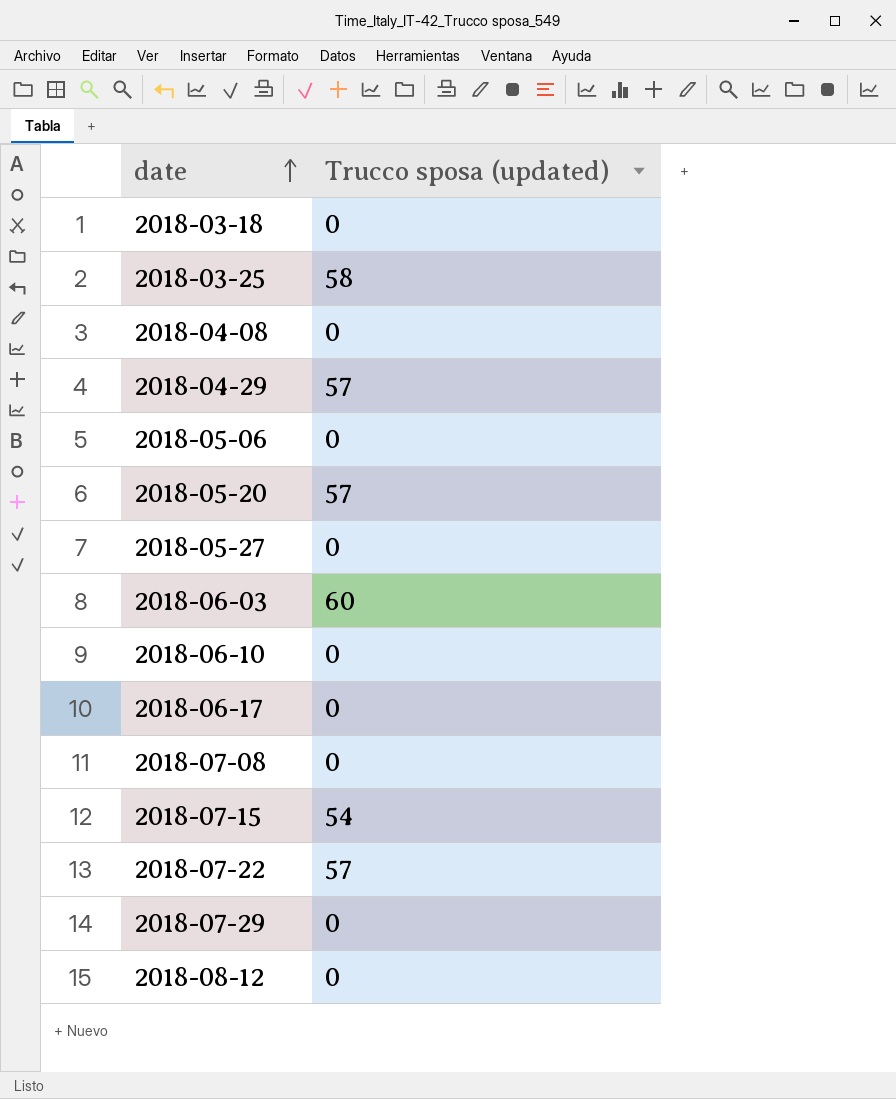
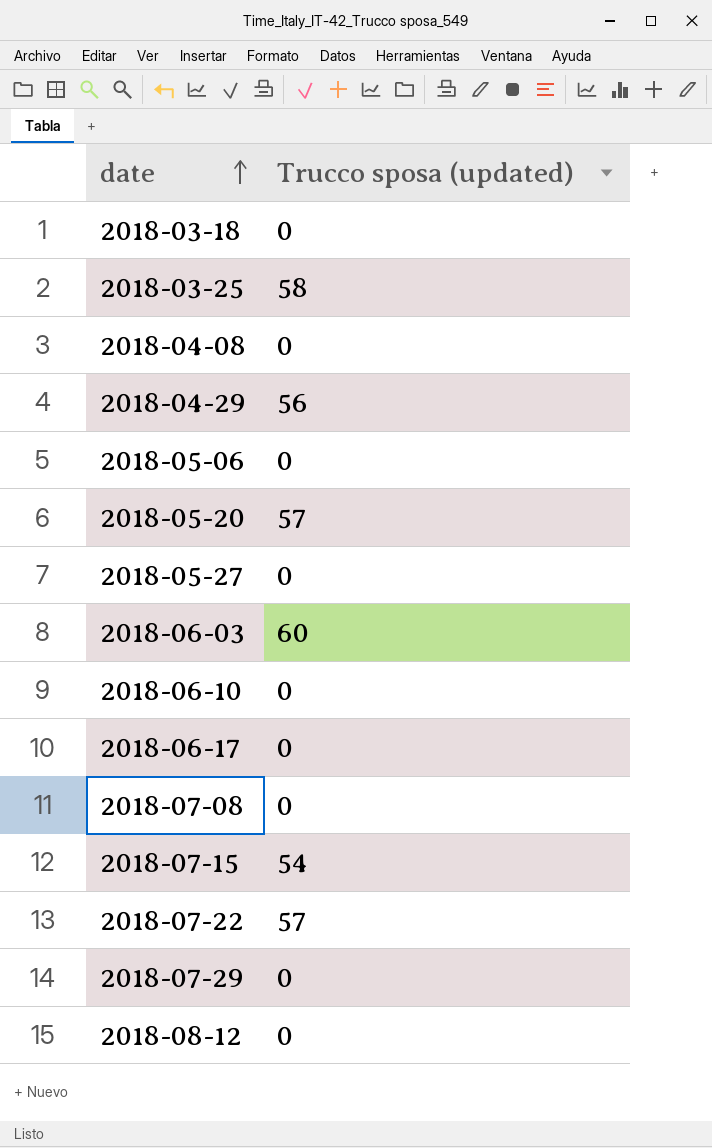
2018-04-29 | Trucco sposa (updated): 57 -> 56

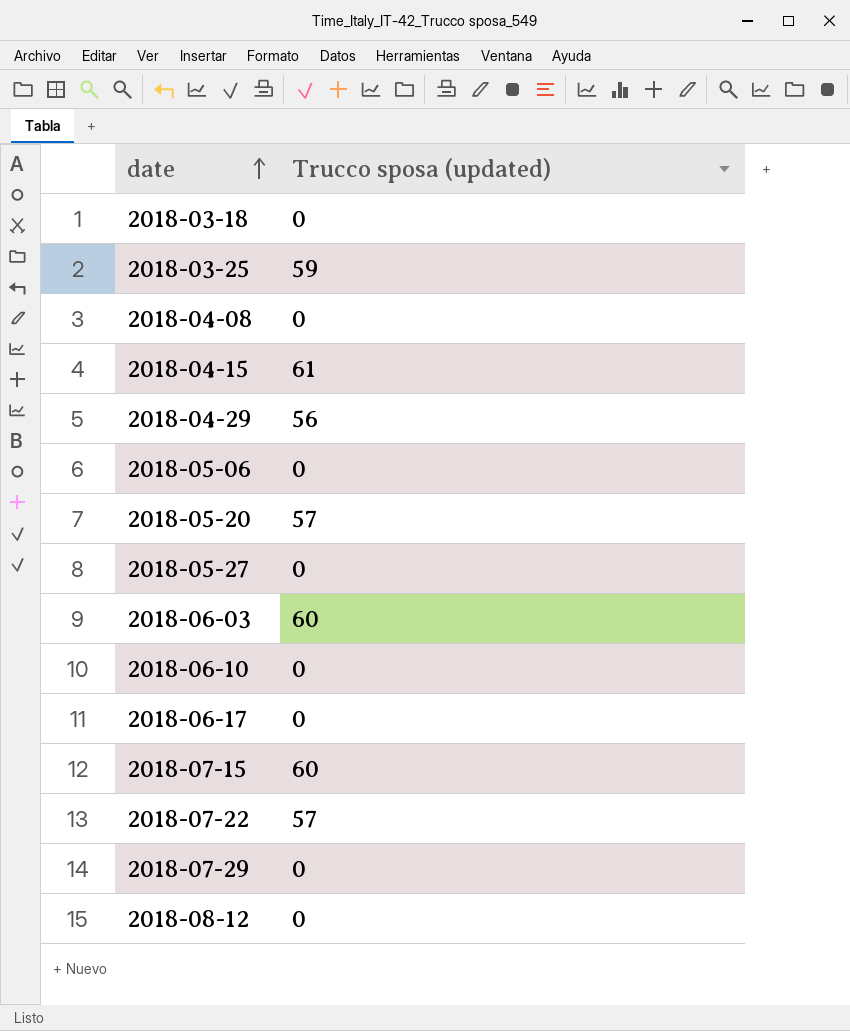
row 2018-07-08: 0 -> none
2018-03-25 | Trucco sposa (updated): 58 -> 59
row 2018-04-15: none -> 61
2018-07-15 | Trucco sposa (updated): 54 -> 60

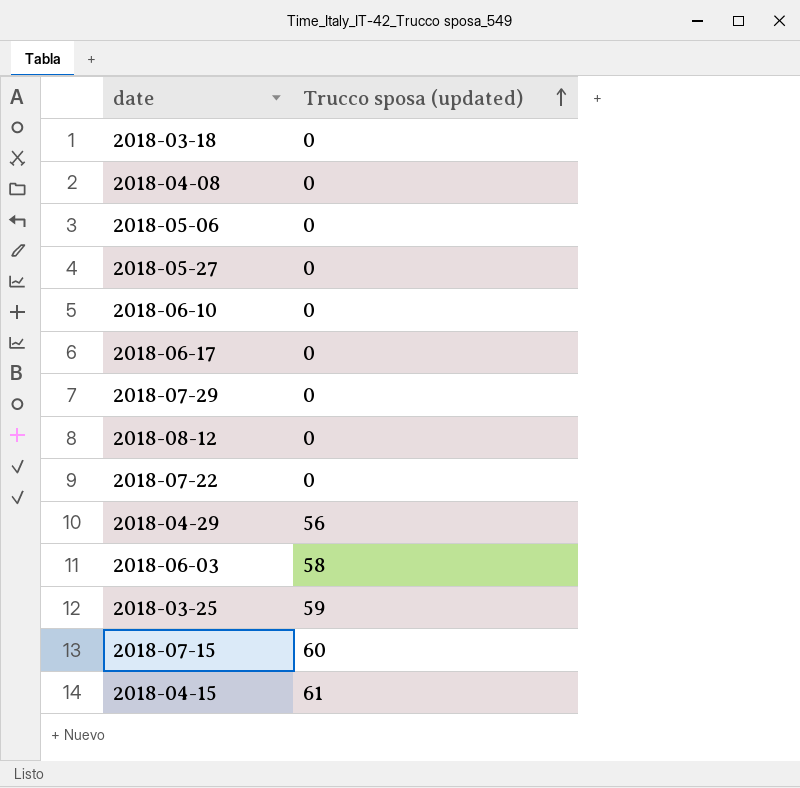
row order: date ascending -> Trucco sposa (updated) ascending
row 2018-05-20: 57 -> none
2018-07-22 | Trucco sposa (updated): 57 -> 0
2018-06-03 | Trucco sposa (updated): 60 -> 58

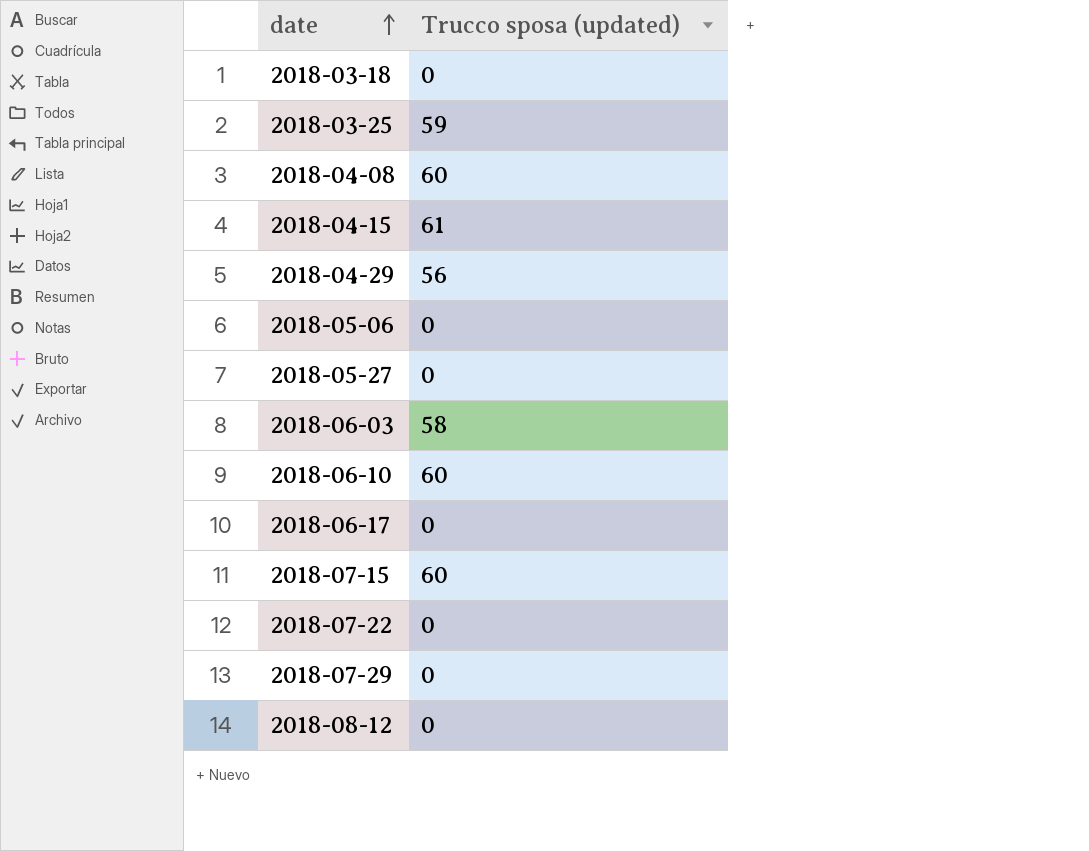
row order: Trucco sposa (updated) ascending -> date ascending
2018-04-08 | Trucco sposa (updated): 0 -> 60
2018-06-10 | Trucco sposa (updated): 0 -> 60

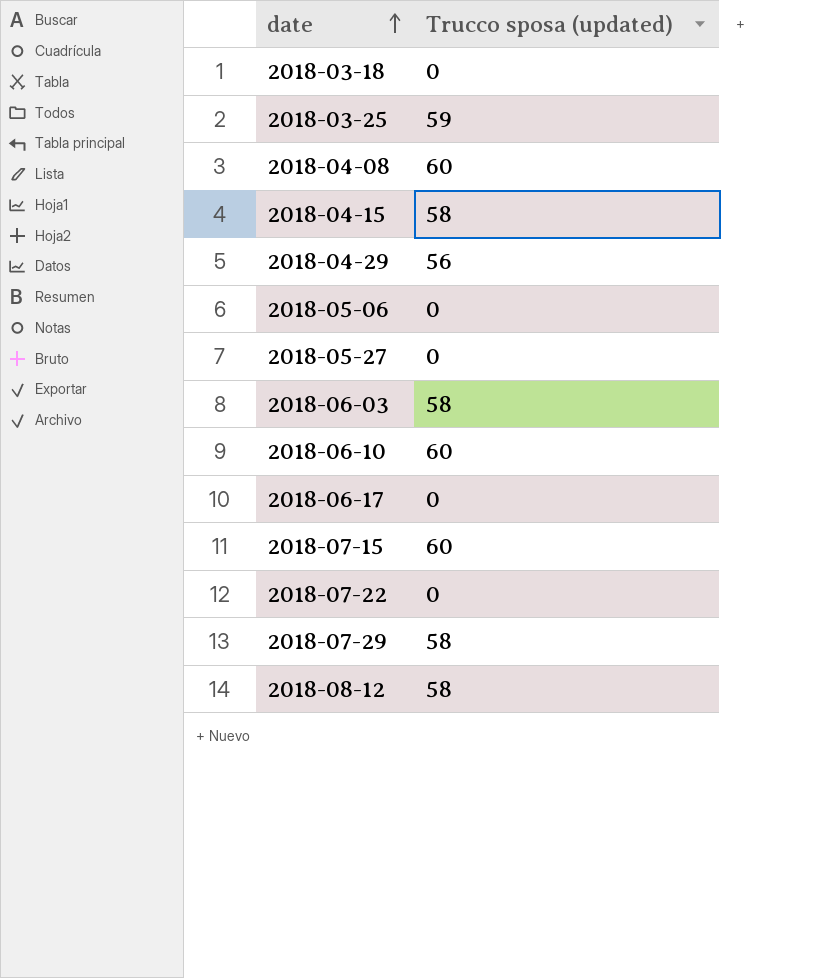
2018-04-15 | Trucco sposa (updated): 61 -> 58
2018-07-29 | Trucco sposa (updated): 0 -> 58
2018-08-12 | Trucco sposa (updated): 0 -> 58

